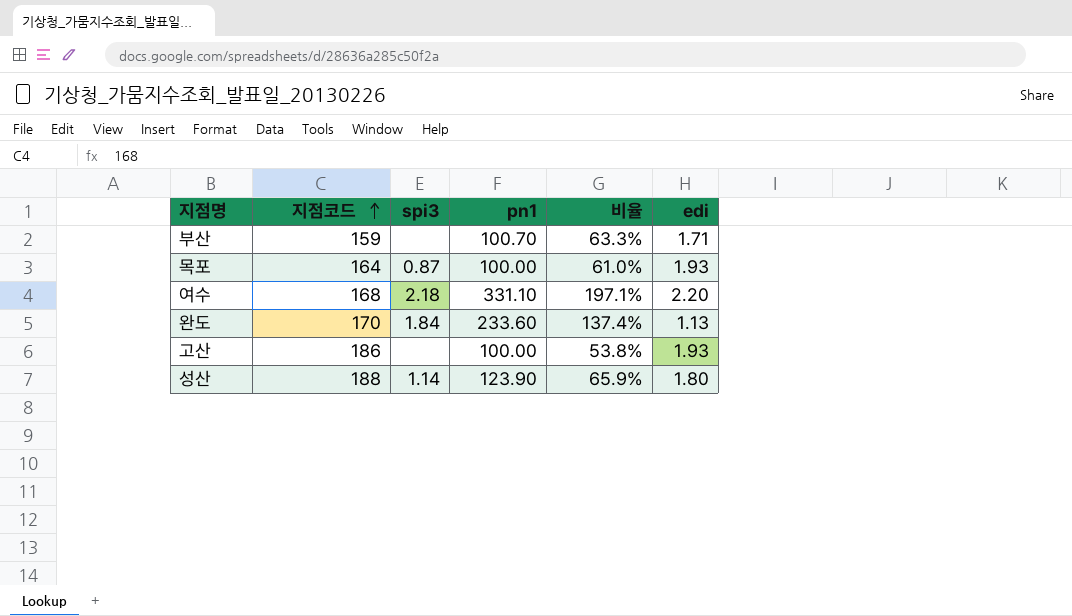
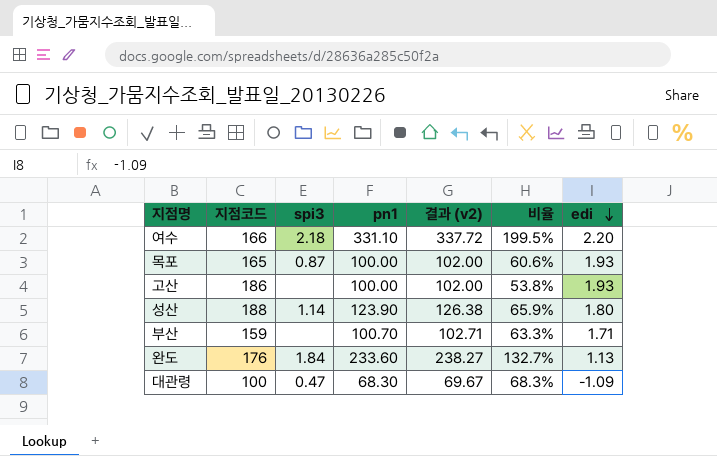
row order: 지점코드 ascending -> edi descending
column 결과 (v2) | formula: none -> [pn1] * 1.02
여수 | 지점코드: 168 -> 166
여수 | 비율: 197.1% -> 199.5%
목포 | 지점코드: 164 -> 165
목포 | 비율: 61.0% -> 60.6%
완도 | 지점코드: 170 -> 176
완도 | 비율: 137.4% -> 132.7%
row 대관령: none -> 100 | 0.47 | 68.30 | 69.67 | 68.3% | -1.09

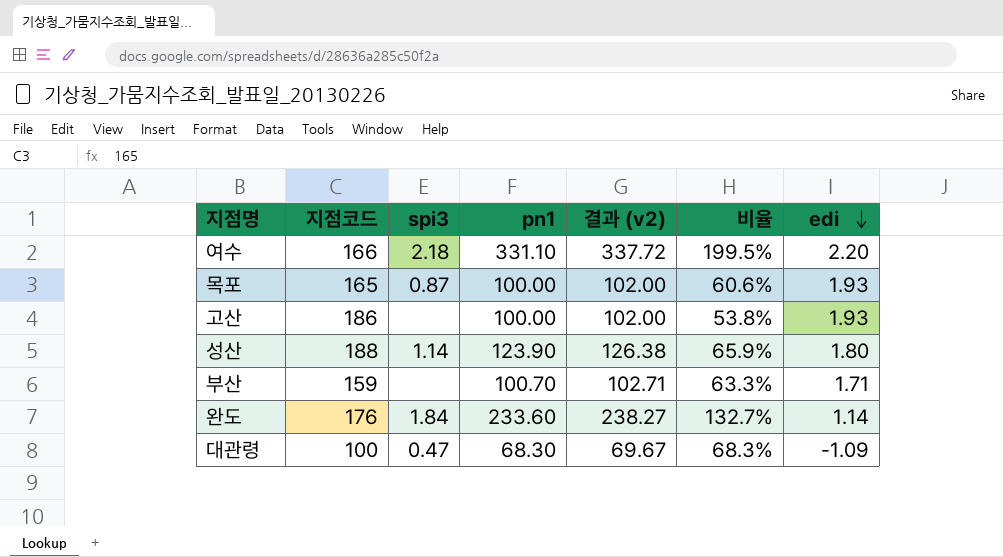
완도 | edi: 1.13 -> 1.14

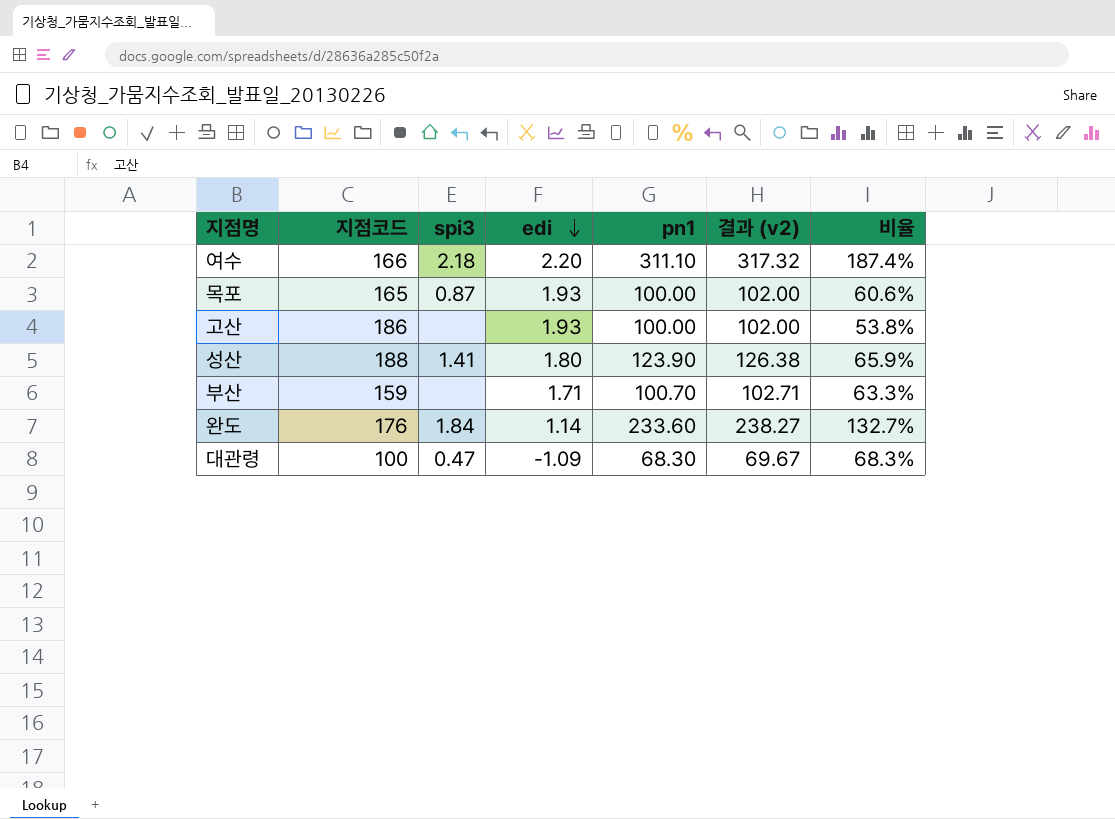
column edi | position: 7 -> 4
여수 | pn1: 331.10 -> 311.10
여수 | 결과 (v2): 337.72 -> 317.32
여수 | 비율: 199.5% -> 187.4%
성산 | spi3: 1.14 -> 1.41

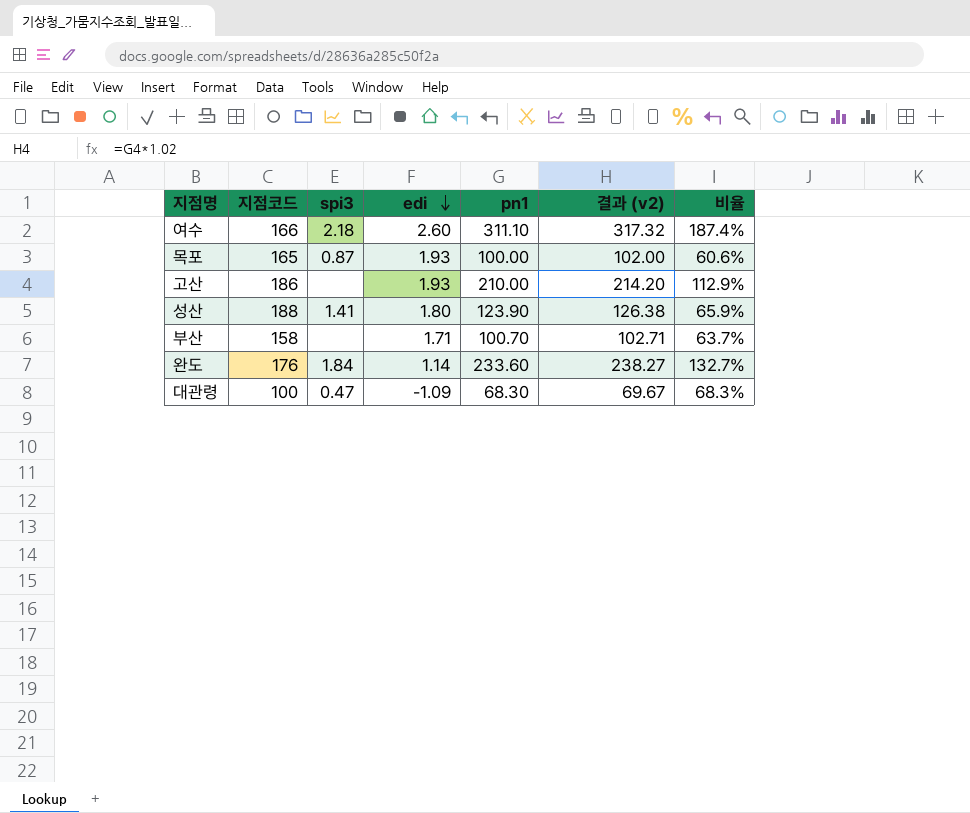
여수 | edi: 2.20 -> 2.60
고산 | pn1: 100.00 -> 210.00
고산 | 결과 (v2): 102.00 -> 214.20
고산 | 비율: 53.8% -> 112.9%
부산 | 지점코드: 159 -> 158
부산 | 비율: 63.3% -> 63.7%

